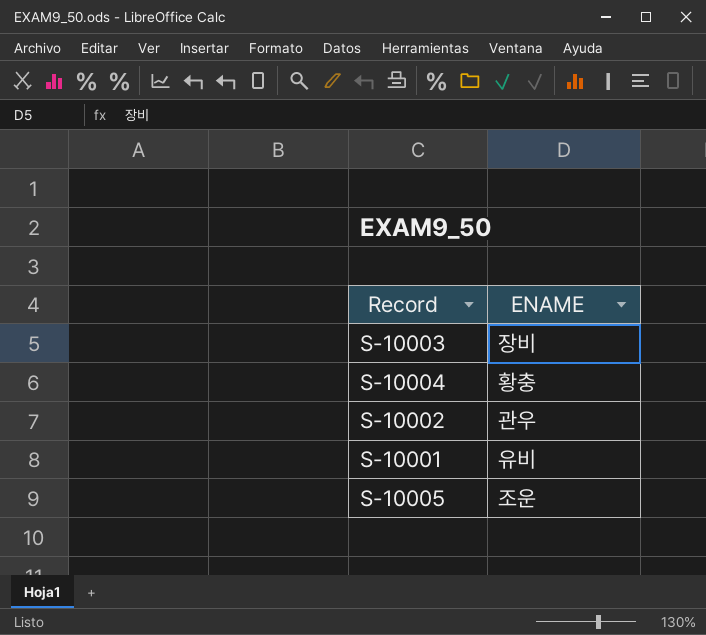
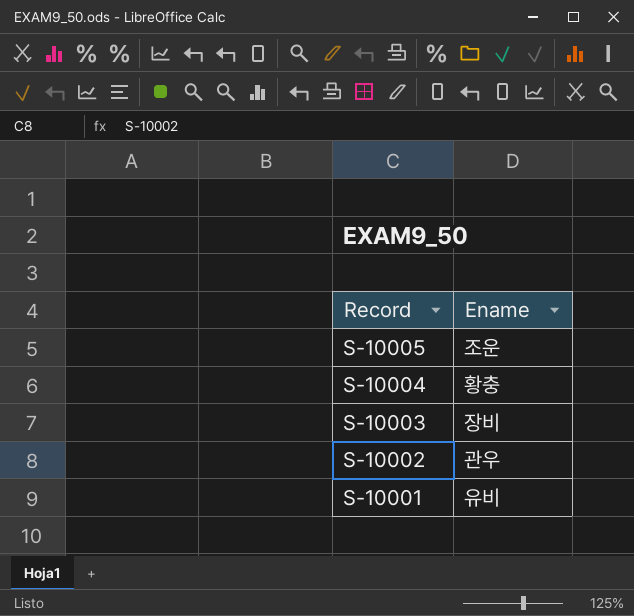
row order: none -> Record descending
column name: ENAME -> Ename

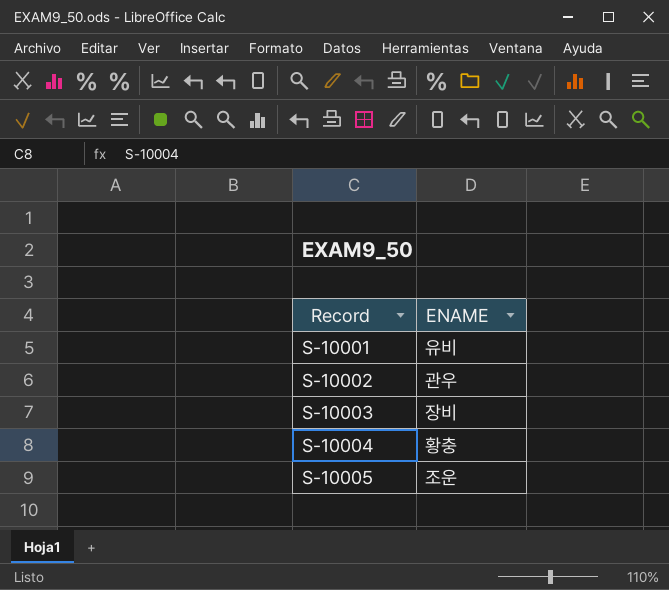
row order: Record descending -> Record ascending
column name: Ename -> ENAME

